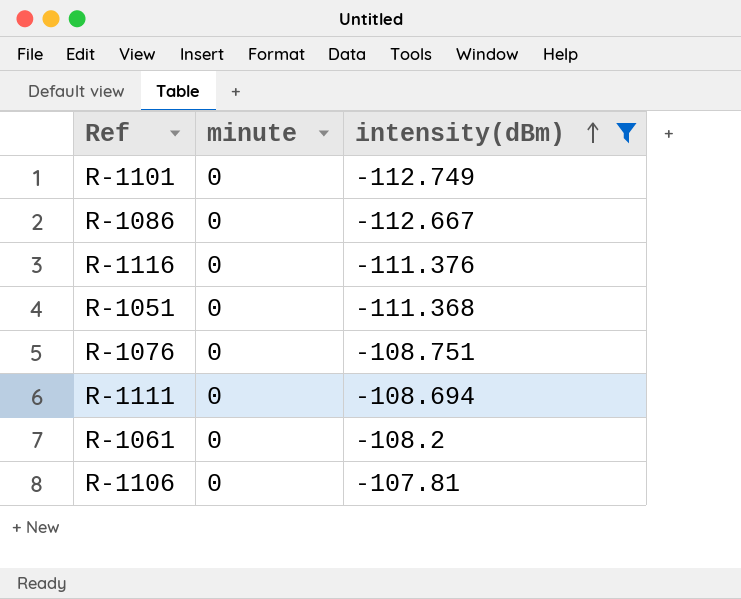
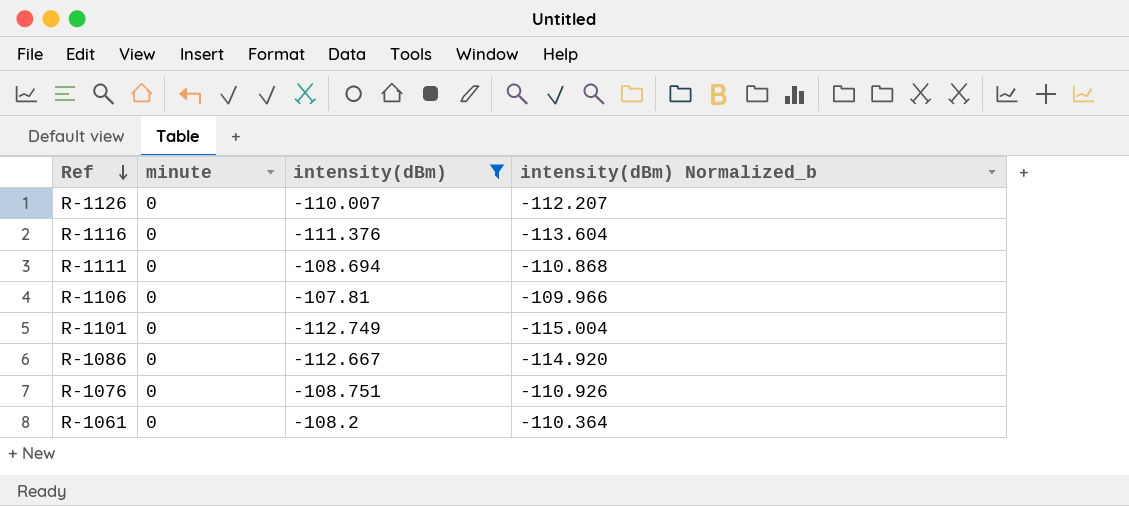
row order: intensity(dBm) ascending -> Ref descending
column intensity(dBm) Normalized_b | formula: none -> [intensity(dBm)] * 1.02
row R-1051: 0 | -111.368 -> none
row R-1126: none -> 0 | -110.007 | -112.207

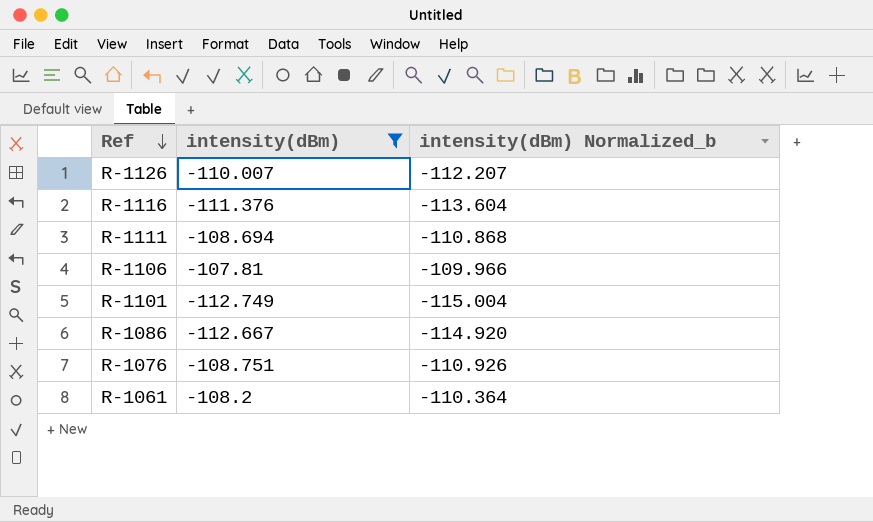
column minute | position: 2 -> none

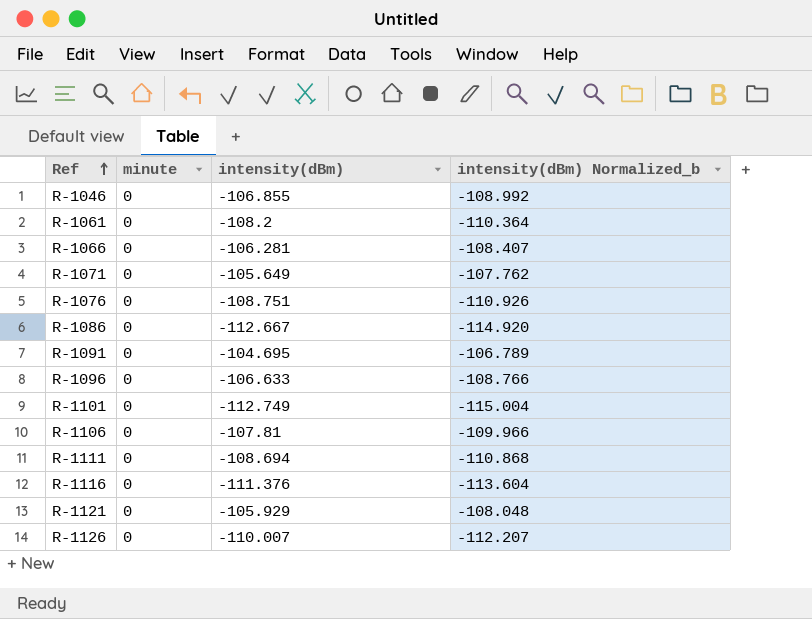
filter: intensity(dBm) <= -107.81 -> none
row order: Ref descending -> Ref ascending
column minute | position: none -> 2

